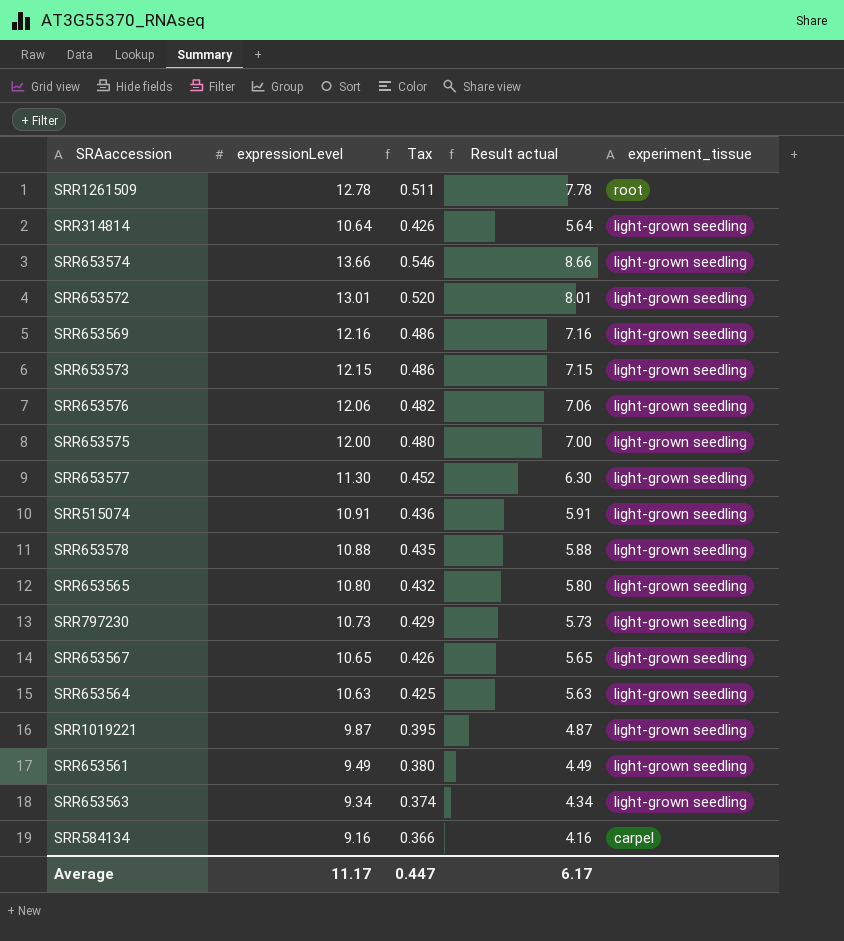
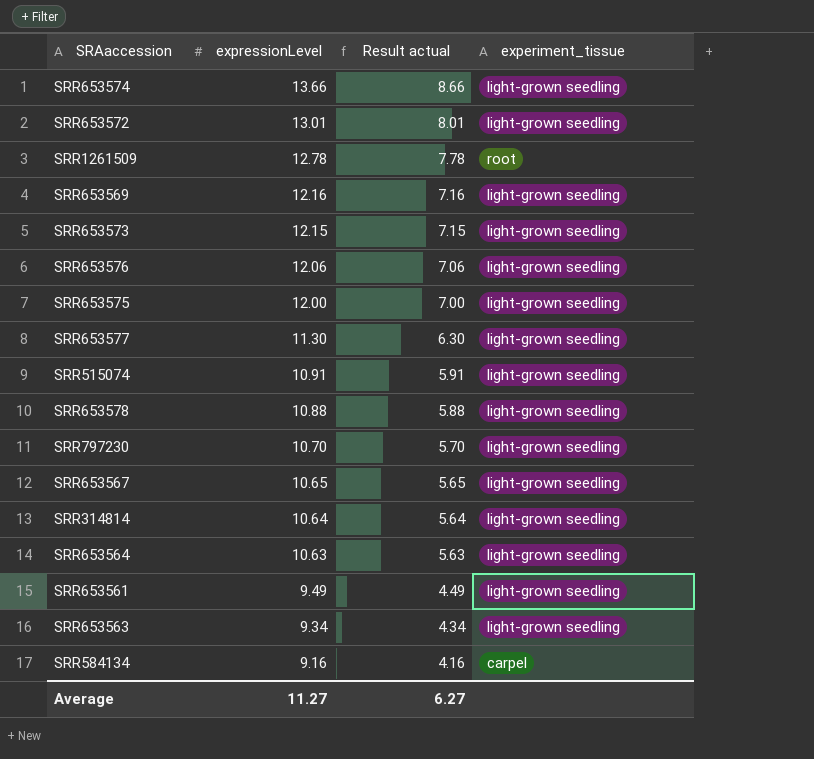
row order: experiment_tissue descending -> expressionLevel descending
column Tax | formula: [expressionLevel] * 0.04 -> none
row SRR653565: 10.80 | 0.432 | 5.80 | light-grown seedling -> none
row SRR1019221: 9.87 | 0.395 | 4.87 | light-grown seedling -> none
SRR797230 | expressionLevel: 10.73 -> 10.70
SRR797230 | Result actual: 5.73 -> 5.70
Average | expressionLevel: 11.17 -> 11.27
Average | Result actual: 6.17 -> 6.27

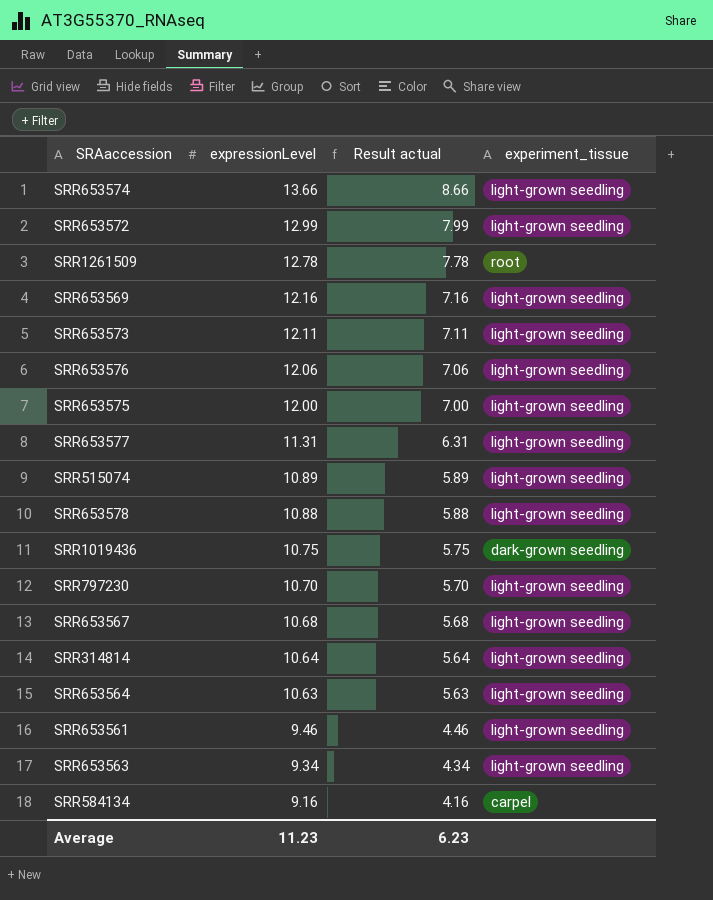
SRR653572 | expressionLevel: 13.01 -> 12.99
SRR653572 | Result actual: 8.01 -> 7.99
SRR653573 | expressionLevel: 12.15 -> 12.11
SRR653573 | Result actual: 7.15 -> 7.11
SRR653577 | expressionLevel: 11.30 -> 11.31
SRR653577 | Result actual: 6.30 -> 6.31
SRR515074 | expressionLevel: 10.91 -> 10.89
SRR515074 | Result actual: 5.91 -> 5.89
row SRR1019436: none -> 10.75 | 5.75 | dark-grown seedling
SRR653567 | expressionLevel: 10.65 -> 10.68
SRR653567 | Result actual: 5.65 -> 5.68
SRR653561 | expressionLevel: 9.49 -> 9.46
SRR653561 | Result actual: 4.49 -> 4.46
Average | expressionLevel: 11.27 -> 11.23
Average | Result actual: 6.27 -> 6.23

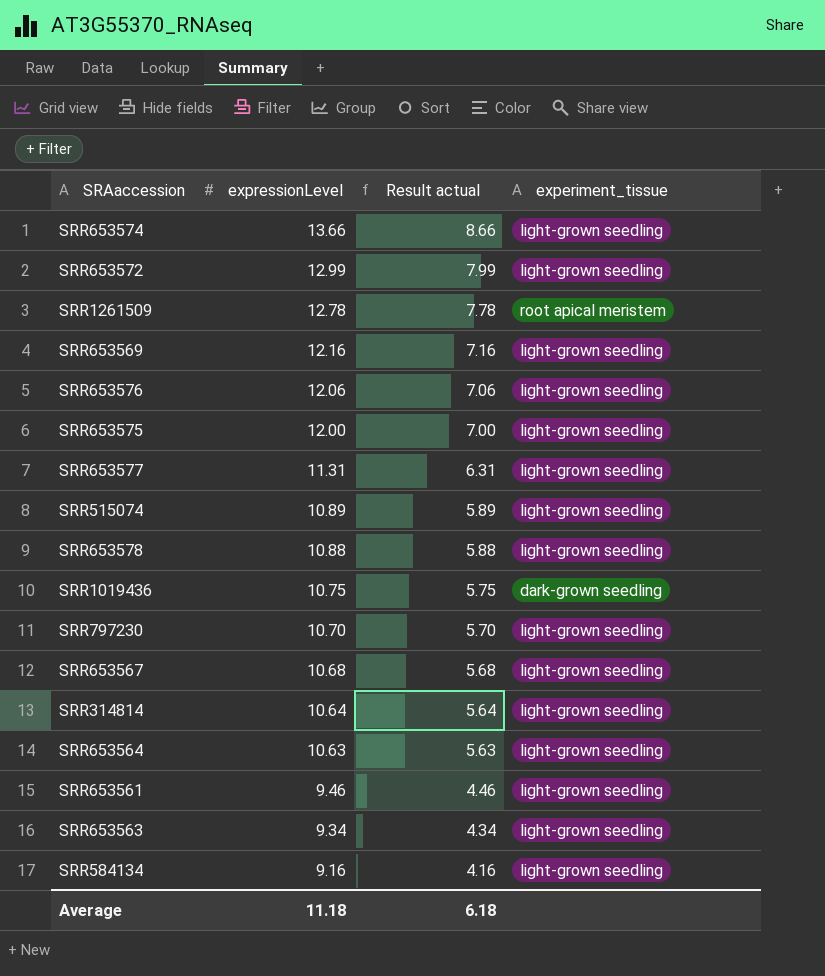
row SRR653573: 12.11 | 7.11 | light-grown seedling -> none
SRR1261509 | experiment_tissue: root -> root apical meristem
SRR584134 | experiment_tissue: carpel -> light-grown seedling
Average | expressionLevel: 11.23 -> 11.18
Average | Result actual: 6.23 -> 6.18

